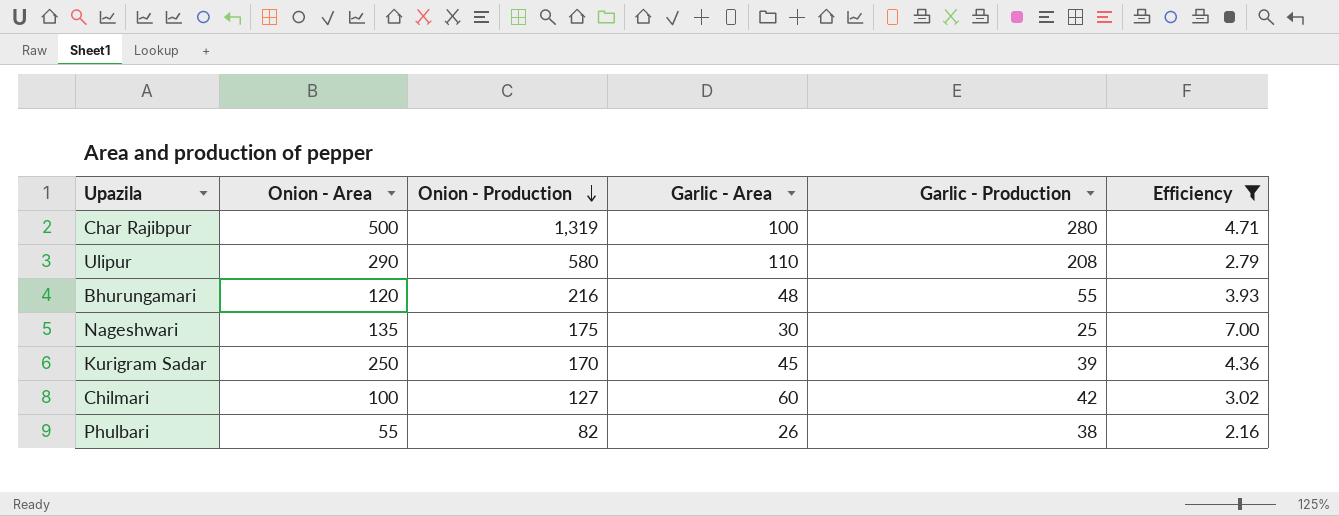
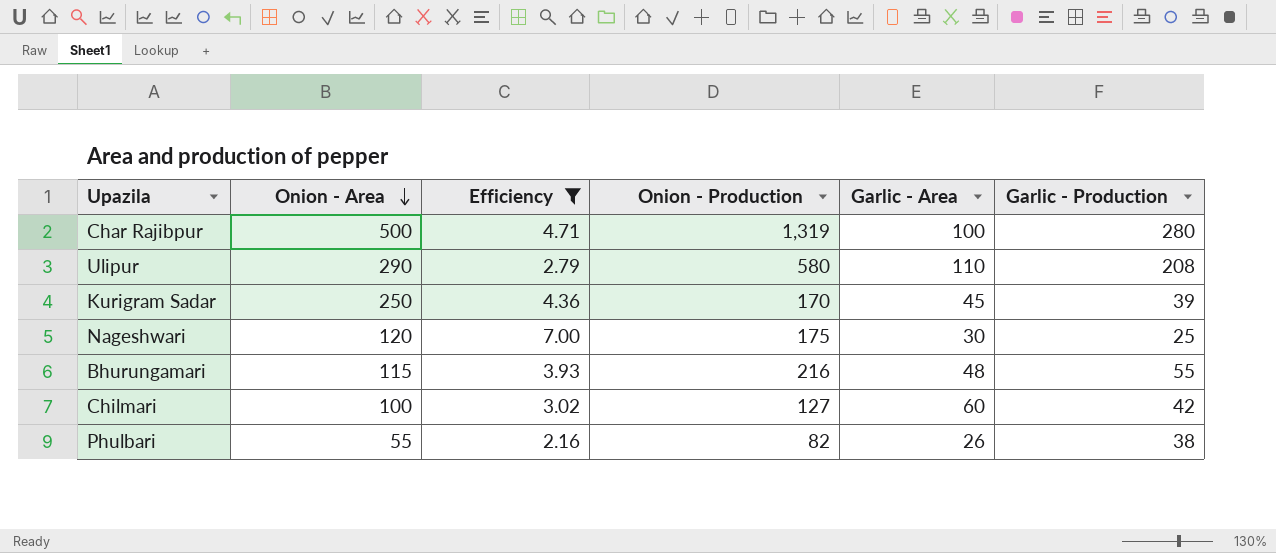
row order: Onion - Production descending -> Onion - Area descending
column Efficiency | position: 6 -> 3
Nageshwari | Onion - Area: 135 -> 120
Bhurungamari | Onion - Area: 120 -> 115

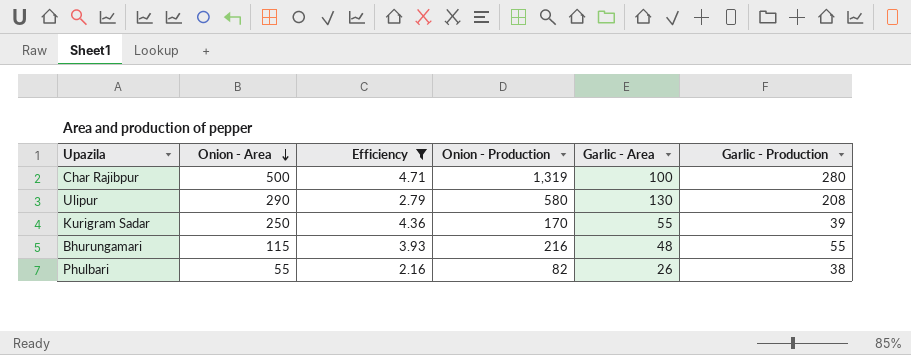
row Nageshwari: 120 | 7.00 | 175 | 30 | 25 -> none
row Chilmari: 100 | 3.02 | 127 | 60 | 42 -> none
Ulipur | Garlic - Area: 110 -> 130
Kurigram Sadar | Garlic - Area: 45 -> 55

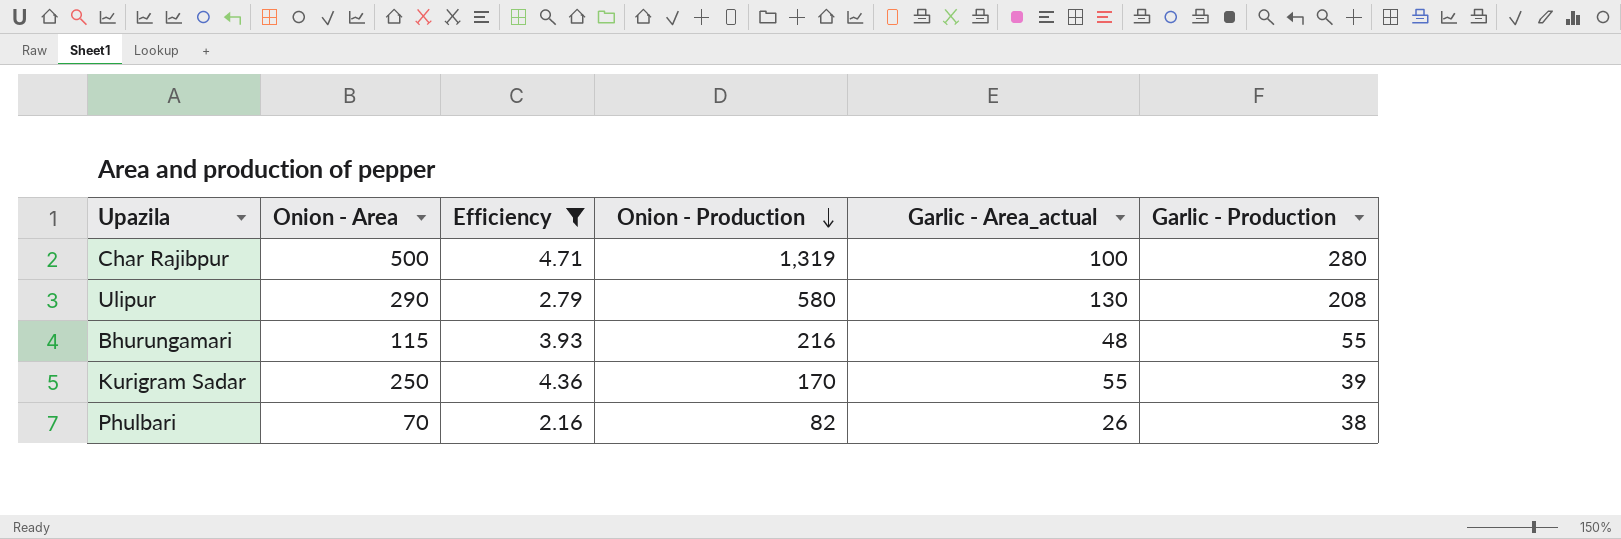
row order: Onion - Area descending -> Onion - Production descending
column name: Garlic - Area -> Garlic - Area_actual
Phulbari | Onion - Area: 55 -> 70

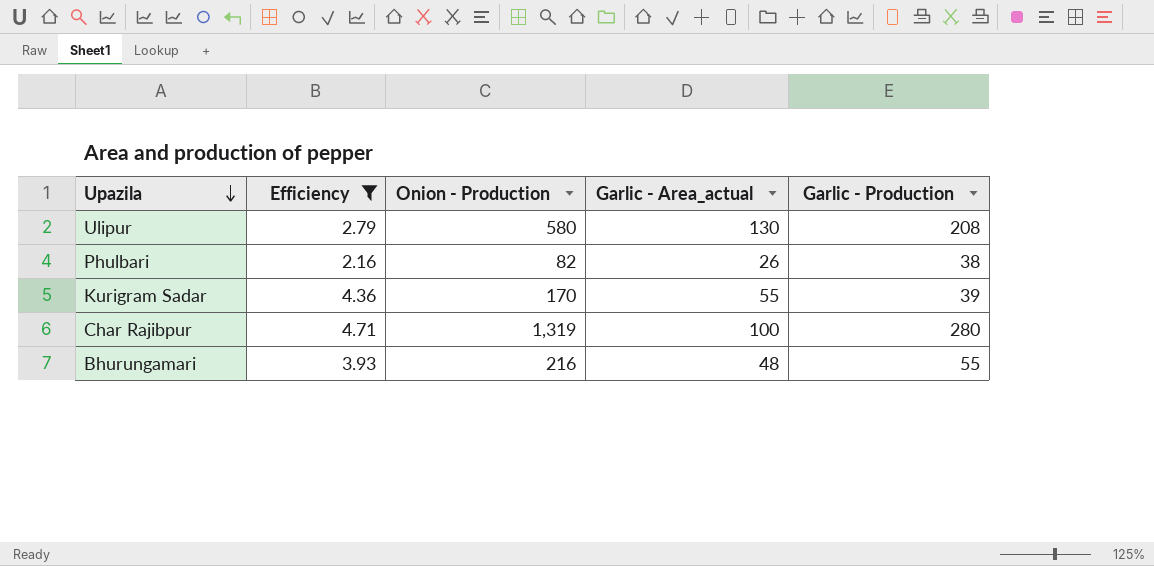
row order: Onion - Production descending -> Upazila descending
column Onion - Area | position: 2 -> none

